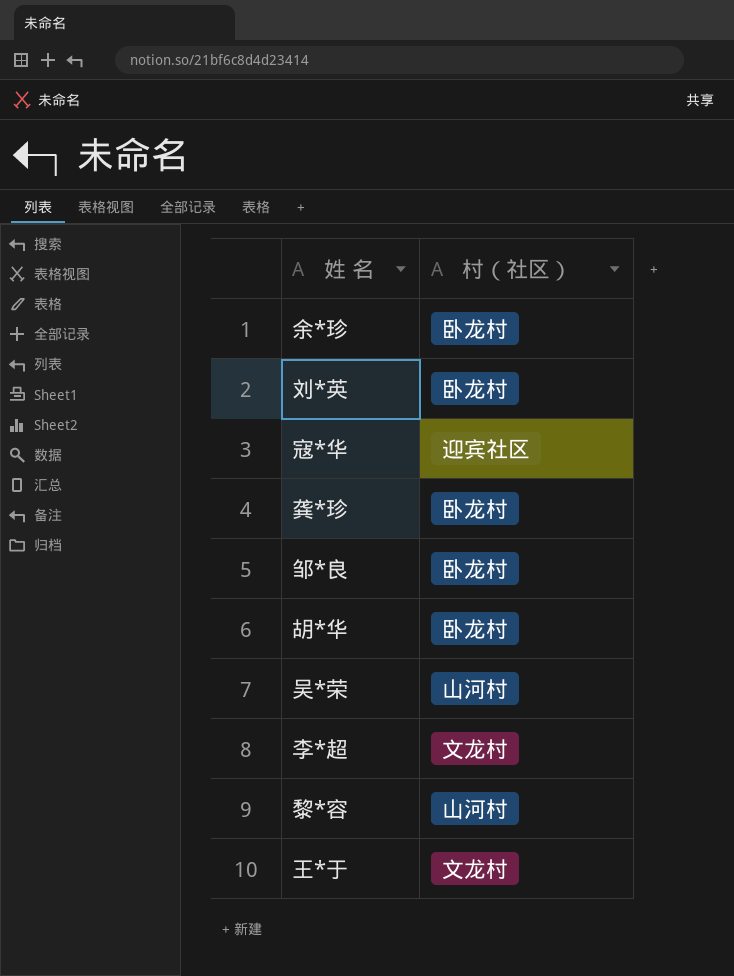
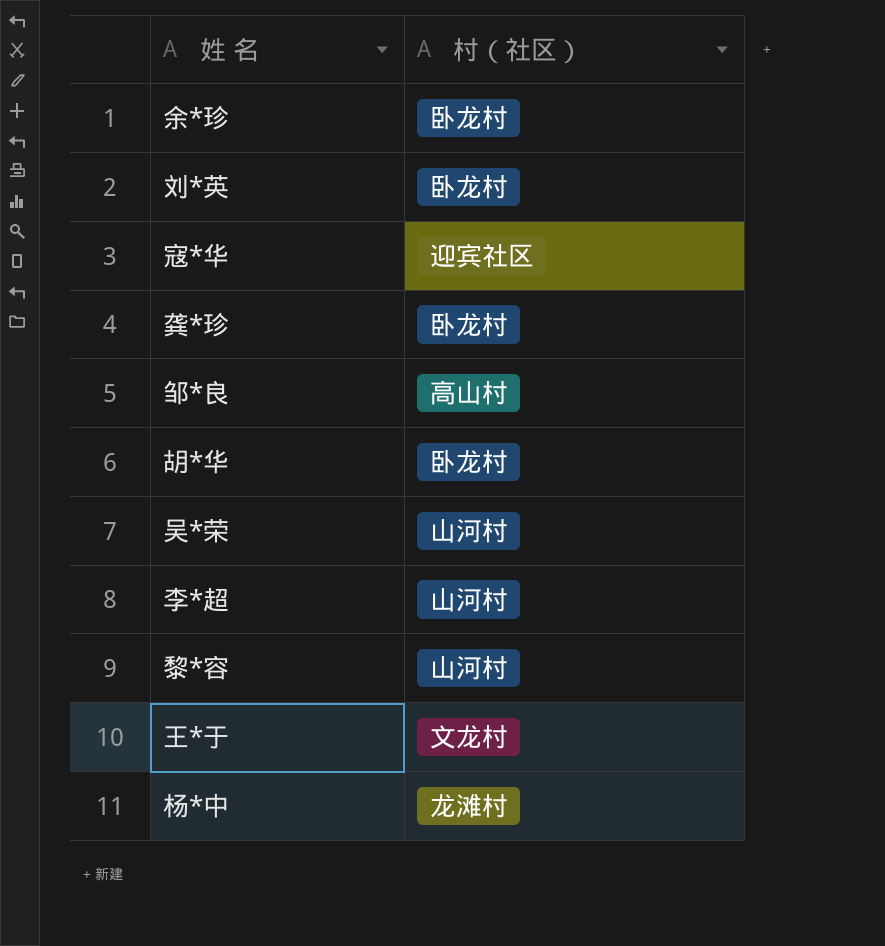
邹*良 | 村（社区）: 卧龙村 -> 高山村
李*超 | 村（社区）: 文龙村 -> 山河村
row 杨*中: none -> 龙滩村

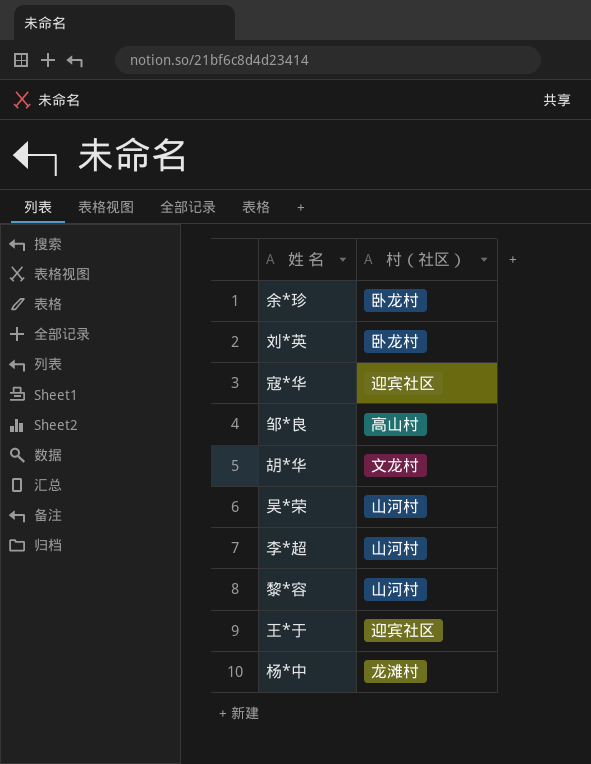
row 龚*珍: 卧龙村 -> none
胡*华 | 村（社区）: 卧龙村 -> 文龙村
王*于 | 村（社区）: 文龙村 -> 迎宾社区

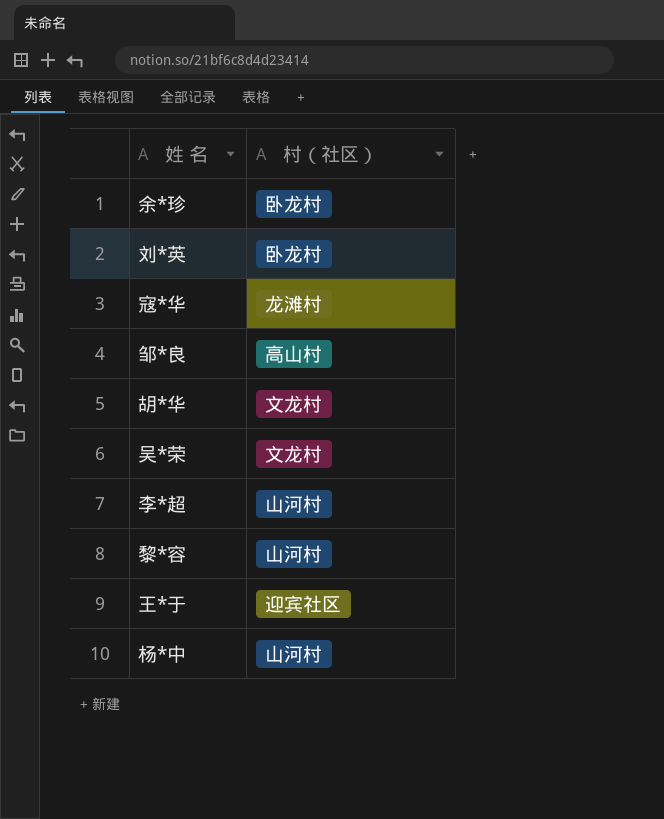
寇*华 | 村（社区）: 迎宾社区 -> 龙滩村
吴*荣 | 村（社区）: 山河村 -> 文龙村
杨*中 | 村（社区）: 龙滩村 -> 山河村

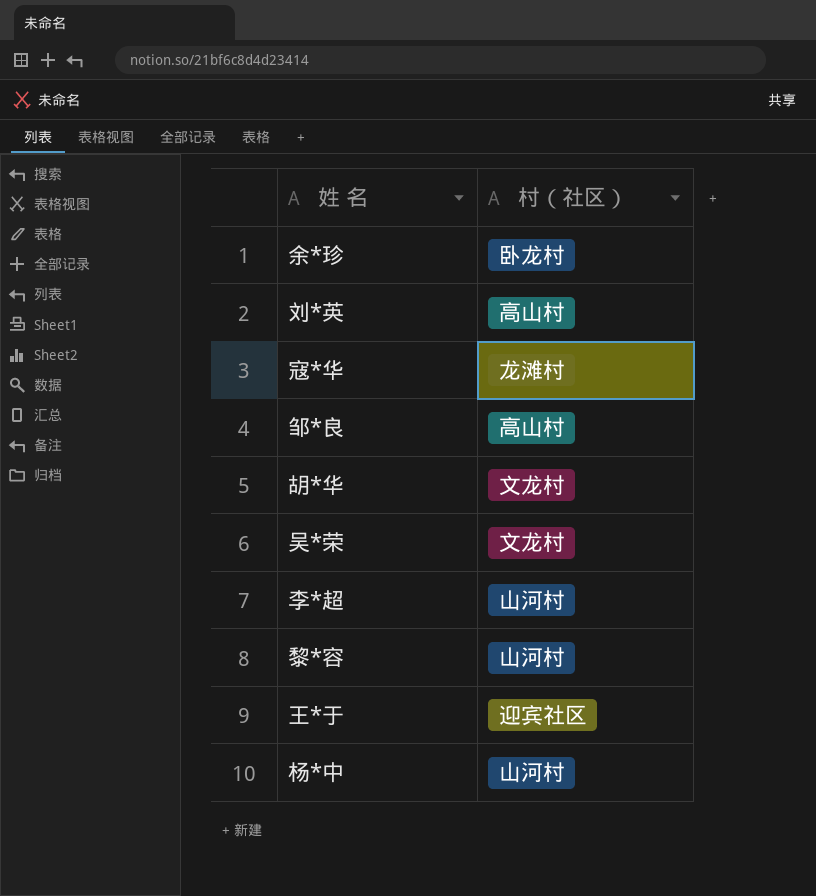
刘*英 | 村（社区）: 卧龙村 -> 高山村

